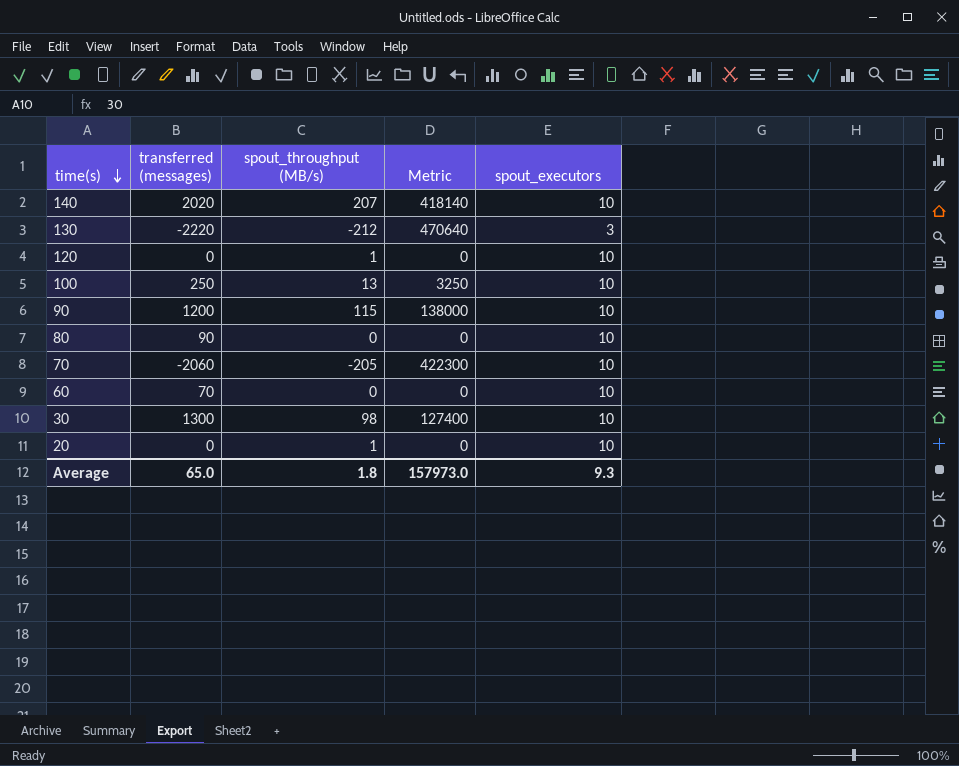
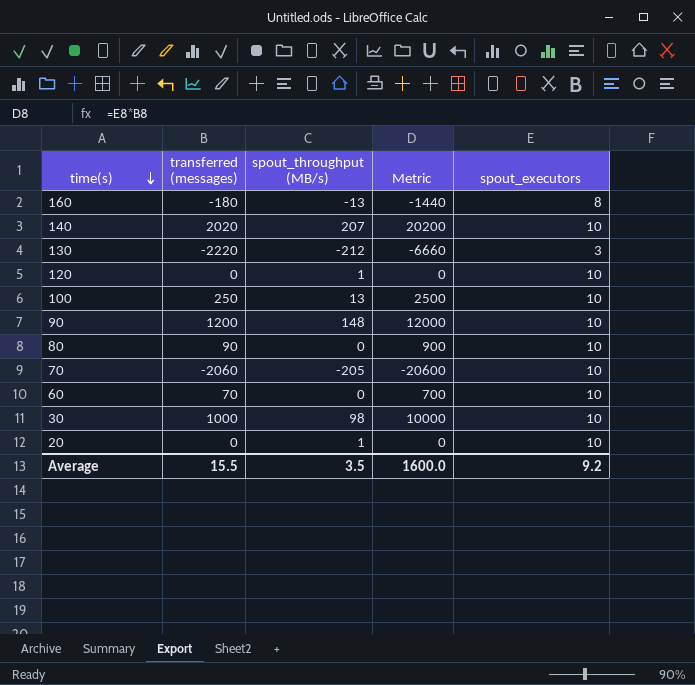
column Metric | formula: [transferred (messages)] * [spout_throughput (MB/s)] -> [transferred (messages)] * [spout_executors]
row 160: none -> -180 | -13 | -1440 | 8
90 | spout_throughput (MB/s): 115 -> 148
30 | transferred (messages): 1300 -> 1000
Average | transferred (messages): 65.0 -> 15.5
Average | spout_throughput (MB/s): 1.8 -> 3.5
Average | Metric: 157973.0 -> 1600.0
Average | spout_executors: 9.3 -> 9.2

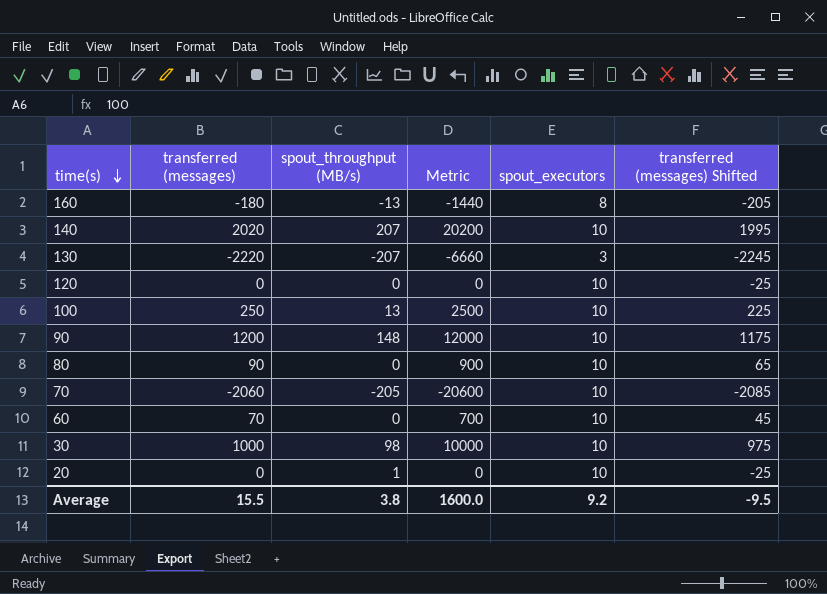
column transferred (messages) Shifted | formula: none -> [transferred (messages)] - 25
130 | spout_throughput (MB/s): -212 -> -207
120 | spout_throughput (MB/s): 1 -> 0
Average | spout_throughput (MB/s): 3.5 -> 3.8

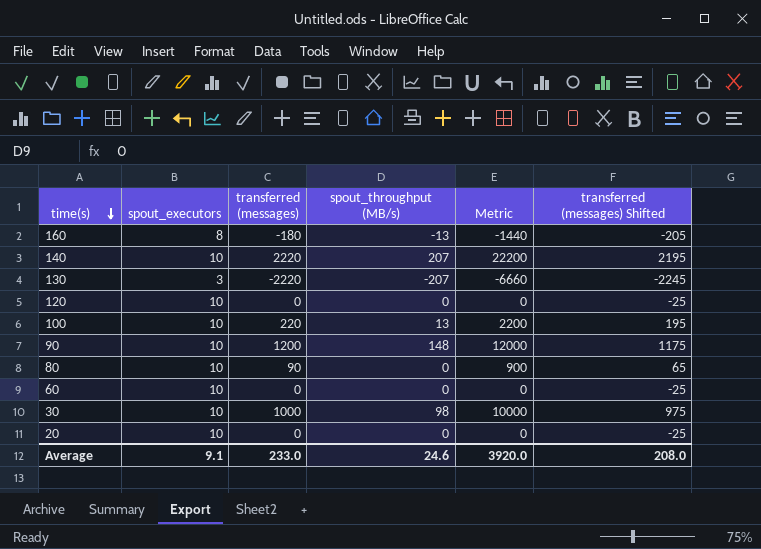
column spout_executors | position: 5 -> 2
row 70: -2060 | -205 | -20600 | 10 | -2085 -> none
140 | transferred (messages): 2020 -> 2220
140 | Metric: 20200 -> 22200
140 | transferred (messages) Shifted: 1995 -> 2195
100 | transferred (messages): 250 -> 220
100 | Metric: 2500 -> 2200
100 | transferred (messages) Shifted: 225 -> 195
60 | transferred (messages): 70 -> 0
60 | Metric: 700 -> 0
60 | transferred (messages) Shifted: 45 -> -25
20 | spout_throughput (MB/s): 1 -> 0
Average | spout_executors: 9.2 -> 9.1
Average | transferred (messages): 15.5 -> 233.0
Average | spout_throughput (MB/s): 3.8 -> 24.6
Average | Metric: 1600.0 -> 3920.0
Average | transferred (messages) Shifted: -9.5 -> 208.0

